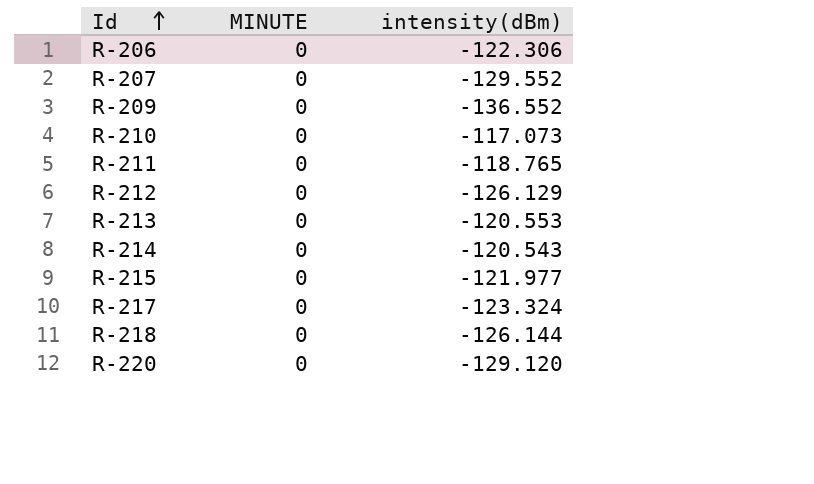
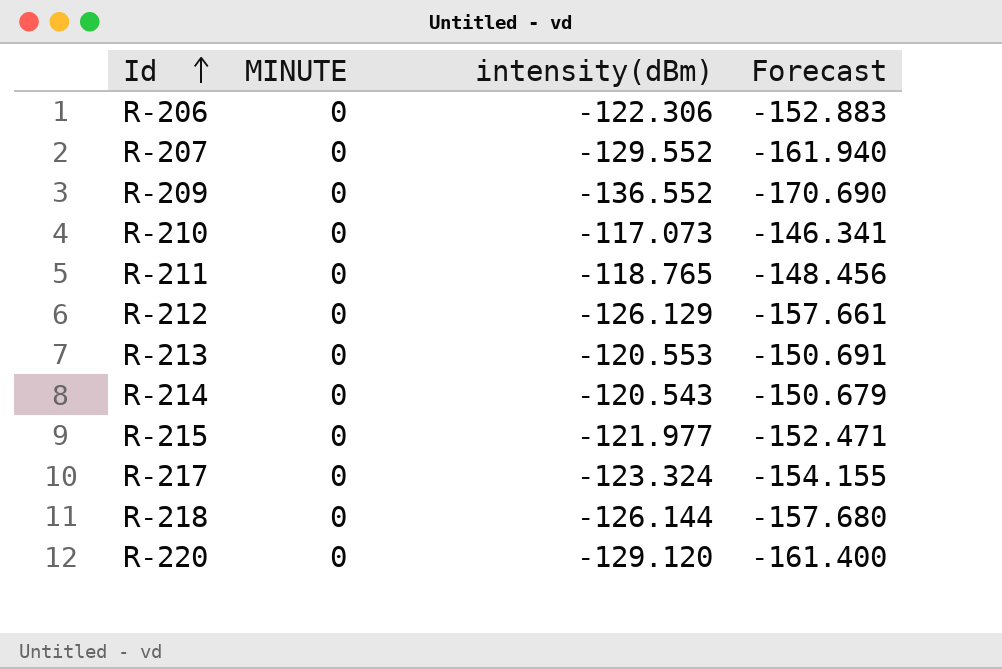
column Forecast | formula: none -> [intensity(dBm)] * 1.25

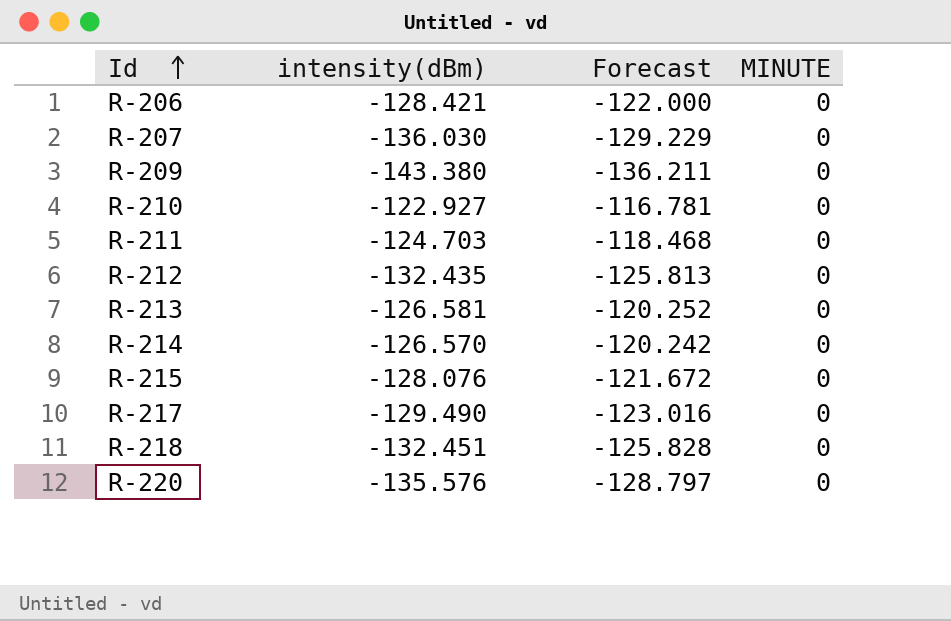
column Forecast | formula: [intensity(dBm)] * 1.25 -> [intensity(dBm)] * 0.95
column MINUTE | position: 2 -> 4
R-206 | intensity(dBm): -122.306 -> -128.421
R-207 | intensity(dBm): -129.552 -> -136.030
R-209 | intensity(dBm): -136.552 -> -143.380
R-210 | intensity(dBm): -117.073 -> -122.927
R-211 | intensity(dBm): -118.765 -> -124.703
R-212 | intensity(dBm): -126.129 -> -132.435
R-213 | intensity(dBm): -120.553 -> -126.581
R-214 | intensity(dBm): -120.543 -> -126.570
R-215 | intensity(dBm): -121.977 -> -128.076
R-217 | intensity(dBm): -123.324 -> -129.490
R-218 | intensity(dBm): -126.144 -> -132.451
R-220 | intensity(dBm): -129.120 -> -135.576

